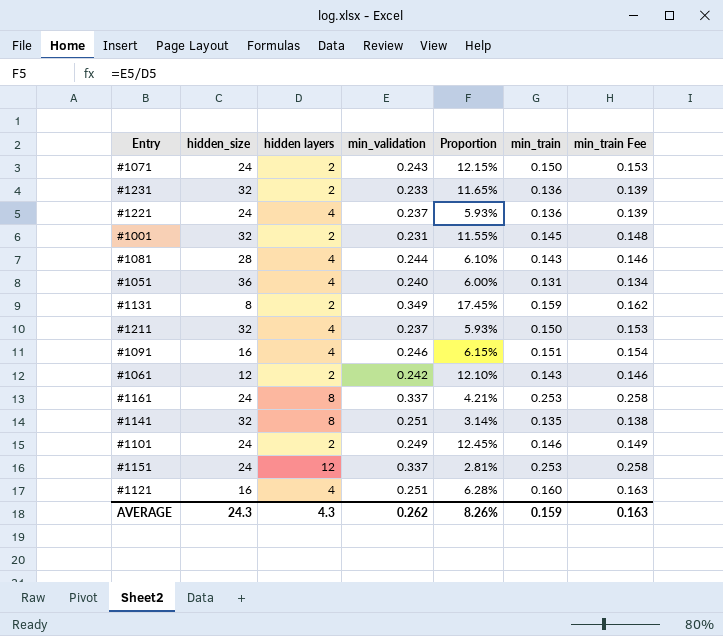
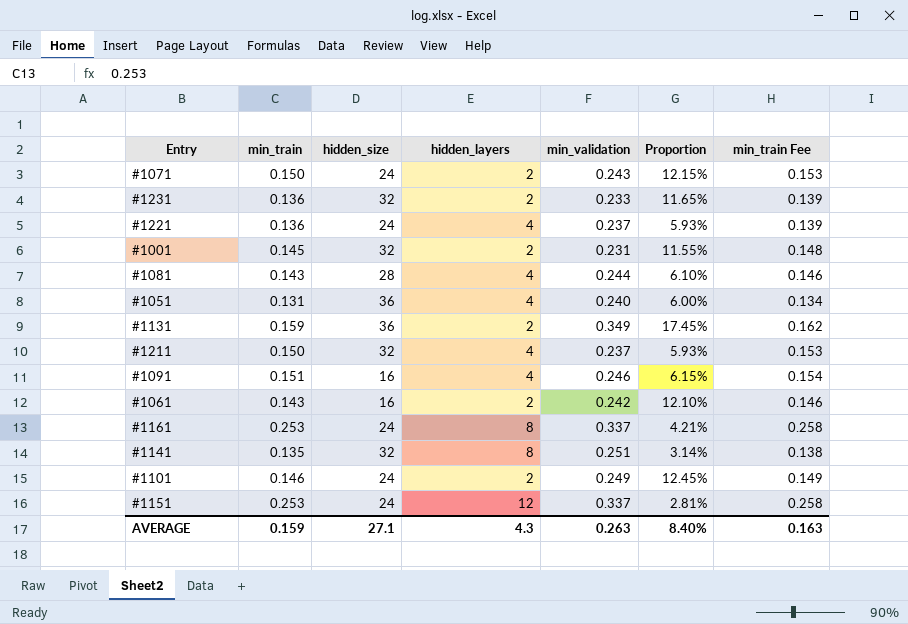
column min_train | position: 6 -> 2
column name: hidden layers -> hidden_layers
row #1121: 16 | 4 | 0.251 | 6.28% | 0.160 | 0.163 -> none
#1131 | hidden_size: 8 -> 36
#1061 | hidden_size: 12 -> 16
AVERAGE | hidden_size: 24.3 -> 27.1
AVERAGE | min_validation: 0.262 -> 0.263
AVERAGE | Proportion: 8.26% -> 8.40%

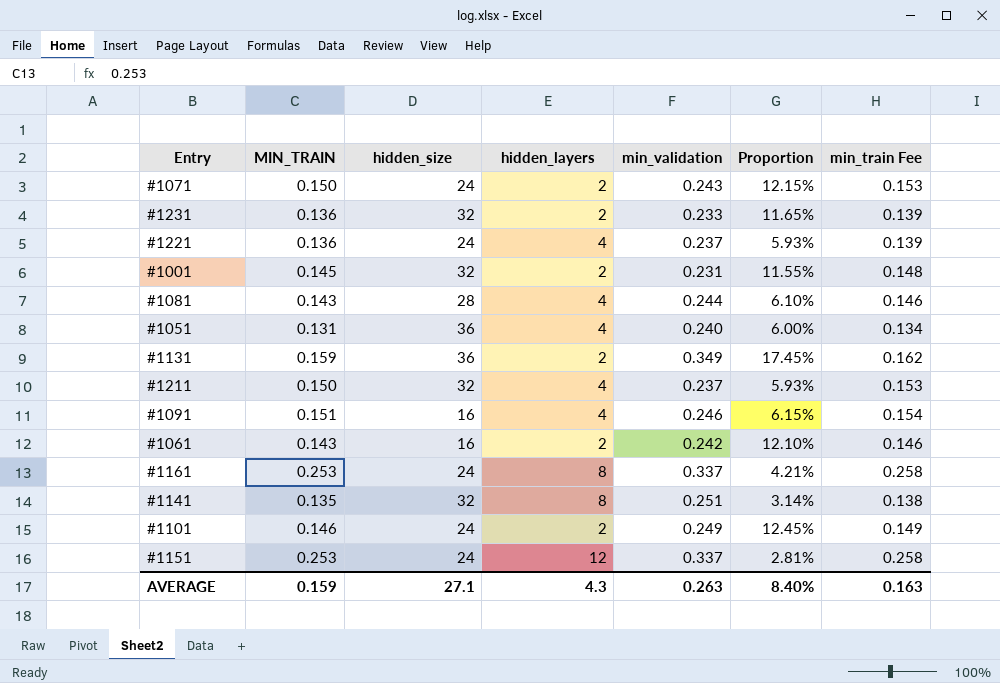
column name: min_train -> MIN_TRAIN

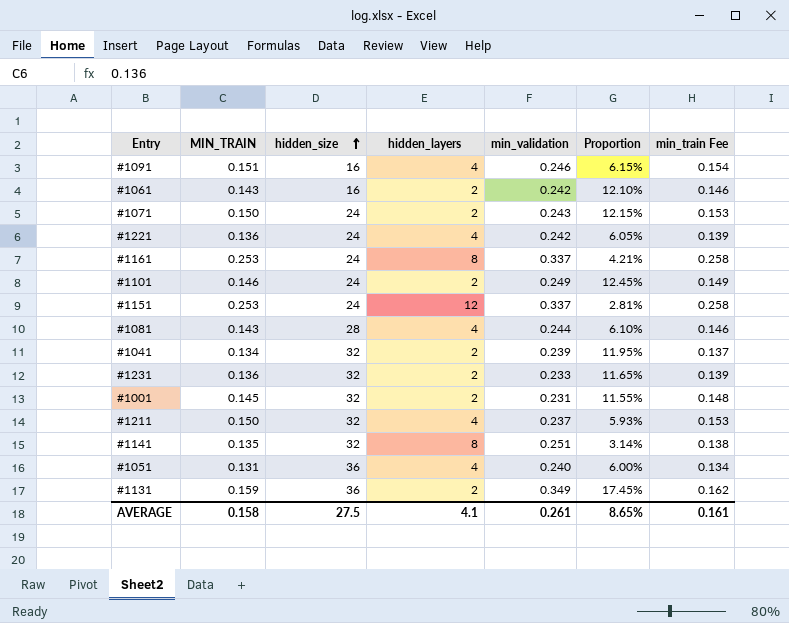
row order: none -> hidden_size ascending
#1221 | min_validation: 0.237 -> 0.242
#1221 | Proportion: 5.93% -> 6.05%
row #1041: none -> 0.134 | 32 | 2 | 0.239 | 11.95% | 0.137
AVERAGE | MIN_TRAIN: 0.159 -> 0.158
AVERAGE | hidden_size: 27.1 -> 27.5
AVERAGE | hidden_layers: 4.3 -> 4.1
AVERAGE | min_validation: 0.263 -> 0.261
AVERAGE | Proportion: 8.40% -> 8.65%
AVERAGE | min_train Fee: 0.163 -> 0.161

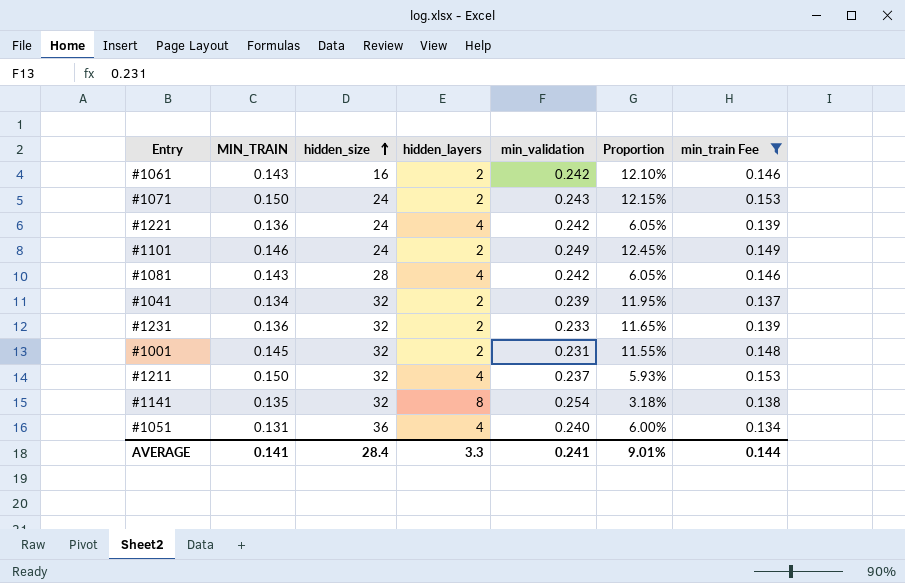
filter: none -> min_train Fee <= 0.153
#1081 | min_validation: 0.244 -> 0.242
#1081 | Proportion: 6.10% -> 6.05%
#1141 | min_validation: 0.251 -> 0.254
#1141 | Proportion: 3.14% -> 3.18%
AVERAGE | MIN_TRAIN: 0.158 -> 0.141
AVERAGE | hidden_size: 27.5 -> 28.4
AVERAGE | hidden_layers: 4.1 -> 3.3
AVERAGE | min_validation: 0.261 -> 0.241
AVERAGE | Proportion: 8.65% -> 9.01%
AVERAGE | min_train Fee: 0.161 -> 0.144

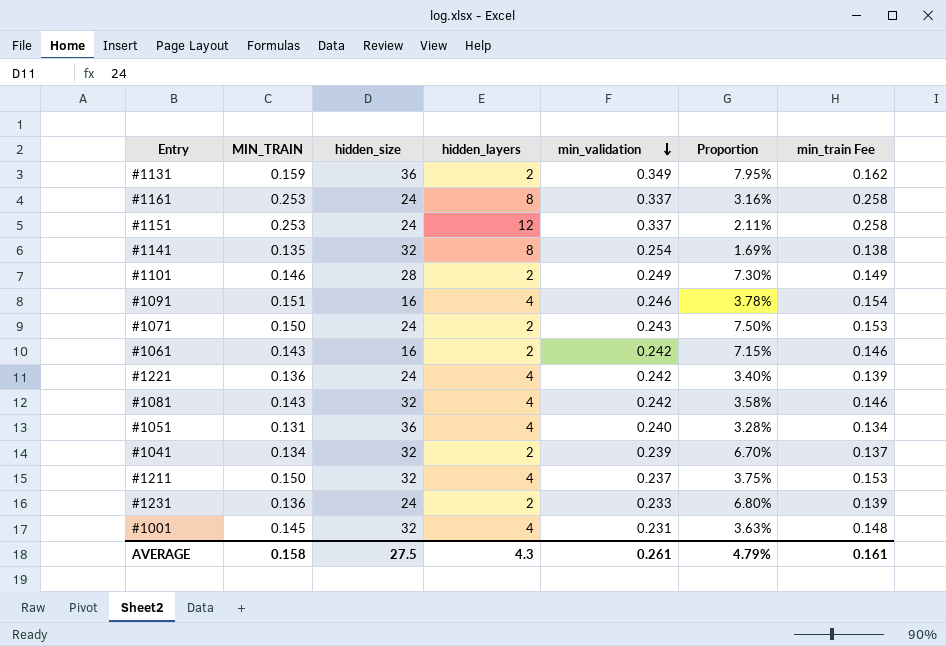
filter: min_train Fee <= 0.153 -> none
row order: hidden_size ascending -> min_validation descending
column Proportion | formula: [min_validation] / [hidden_layers] -> [MIN_TRAIN] / [hidden_layers]
#1101 | hidden_size: 24 -> 28
#1081 | hidden_size: 28 -> 32
#1231 | hidden_size: 32 -> 24
#1001 | hidden_layers: 2 -> 4
AVERAGE | MIN_TRAIN: 0.141 -> 0.158
AVERAGE | hidden_size: 28.4 -> 27.5
AVERAGE | hidden_layers: 3.3 -> 4.3
AVERAGE | min_validation: 0.241 -> 0.261
AVERAGE | Proportion: 9.01% -> 4.79%
AVERAGE | min_train Fee: 0.144 -> 0.161

